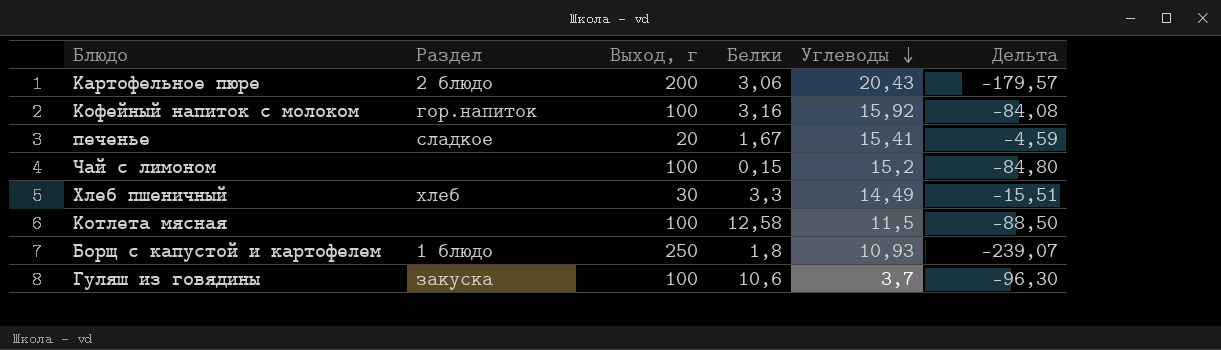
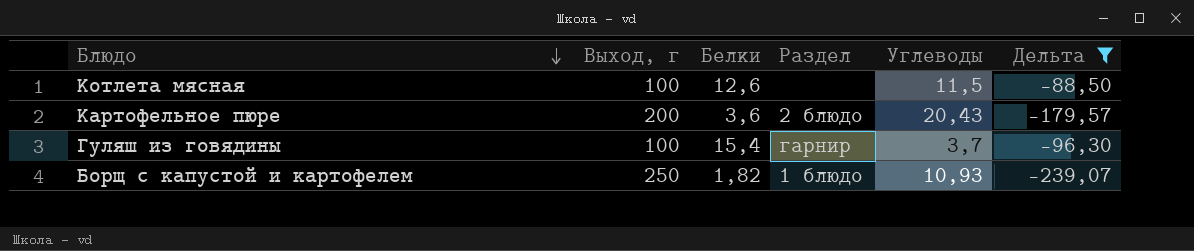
filter: none -> Дельта <= -88,50
row order: Углеводы descending -> Блюдо descending
column Раздел | position: 2 -> 4
Котлета мясная | Белки: 12,58 -> 12,6
Картофельное пюре | Белки: 3,06 -> 3,6
Гуляш из говядины | Белки: 10,6 -> 15,4
Гуляш из говядины | Раздел: закуска -> гарнир
Борщ с капустой и картофелем | Белки: 1,8 -> 1,82

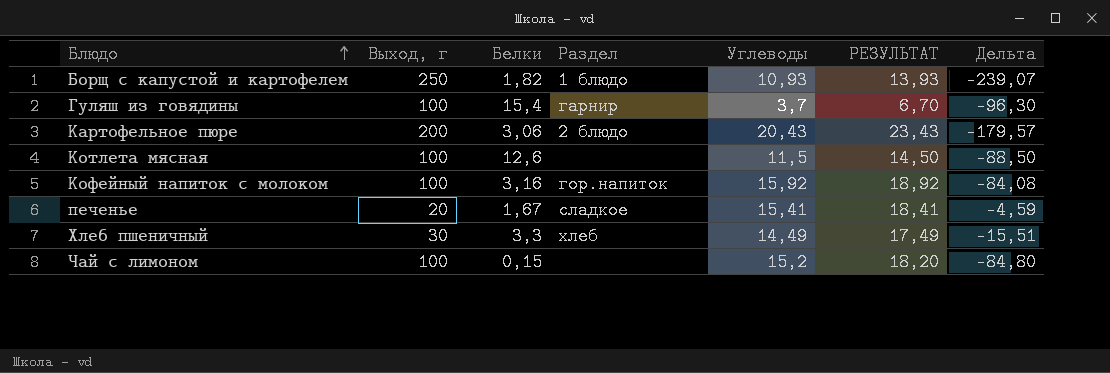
filter: Дельта <= -88,50 -> none
row order: Блюдо descending -> Блюдо ascending
column РЕЗУЛЬТАТ | formula: none -> [Углеводы] + 3
Картофельное пюре | Белки: 3,6 -> 3,06

